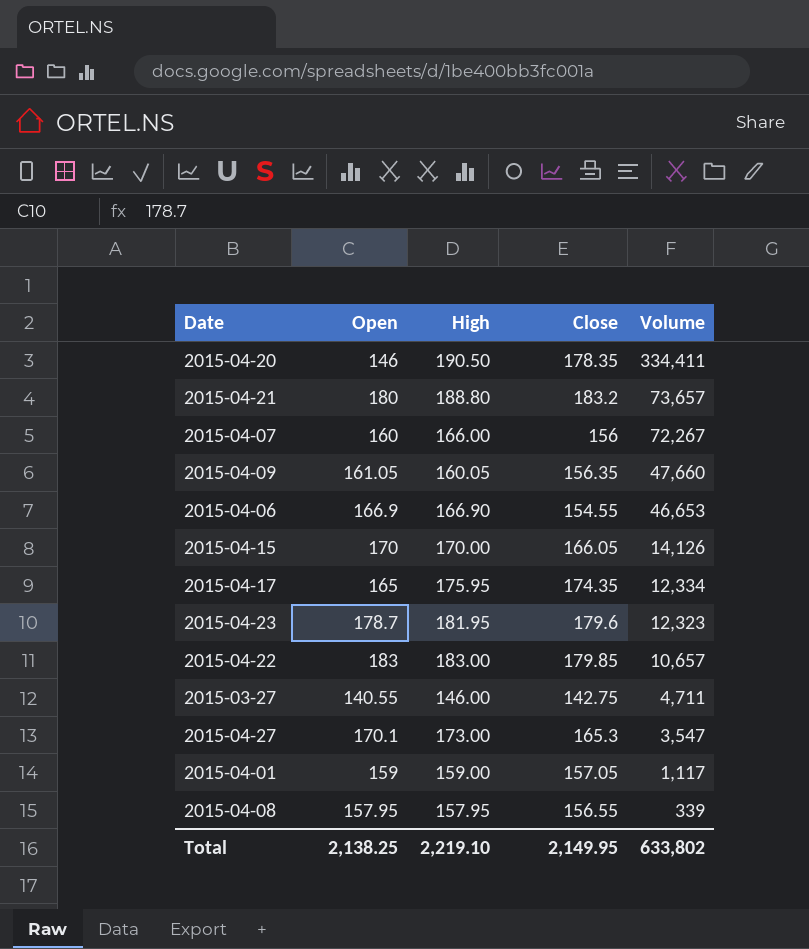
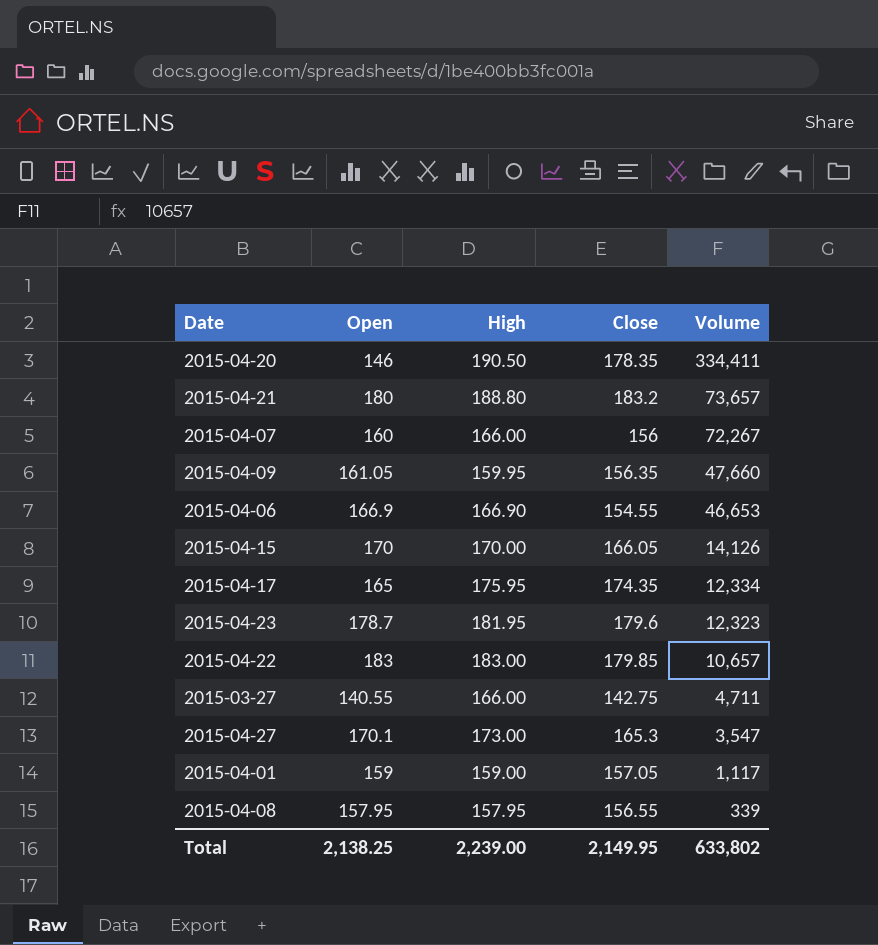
2015-04-09 | High: 160.05 -> 159.95
2015-03-27 | High: 146.00 -> 166.00
Total | High: 2,219.10 -> 2,239.00

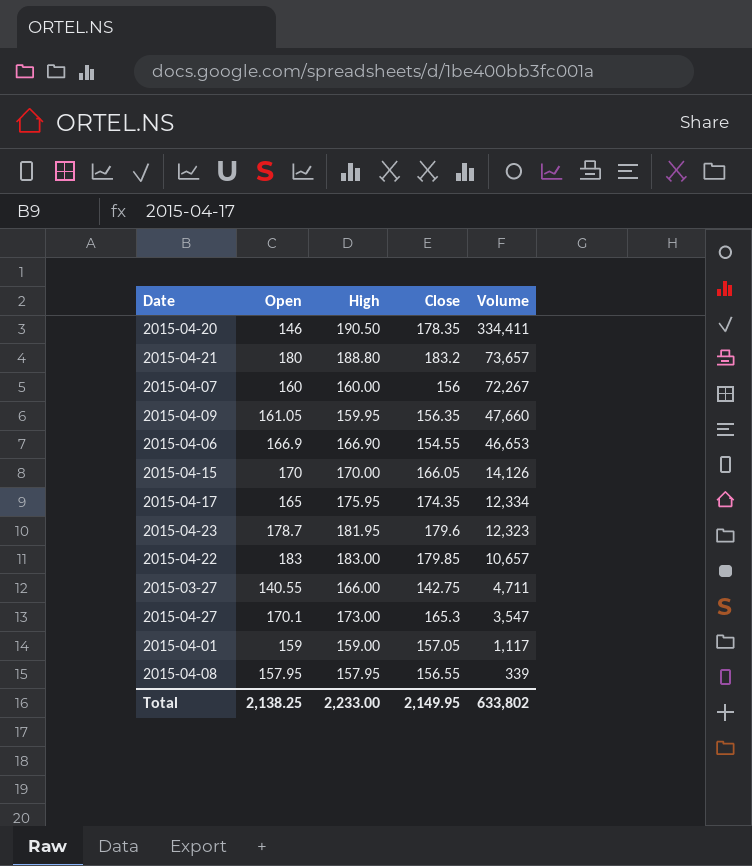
2015-04-07 | High: 166.00 -> 160.00
Total | High: 2,239.00 -> 2,233.00

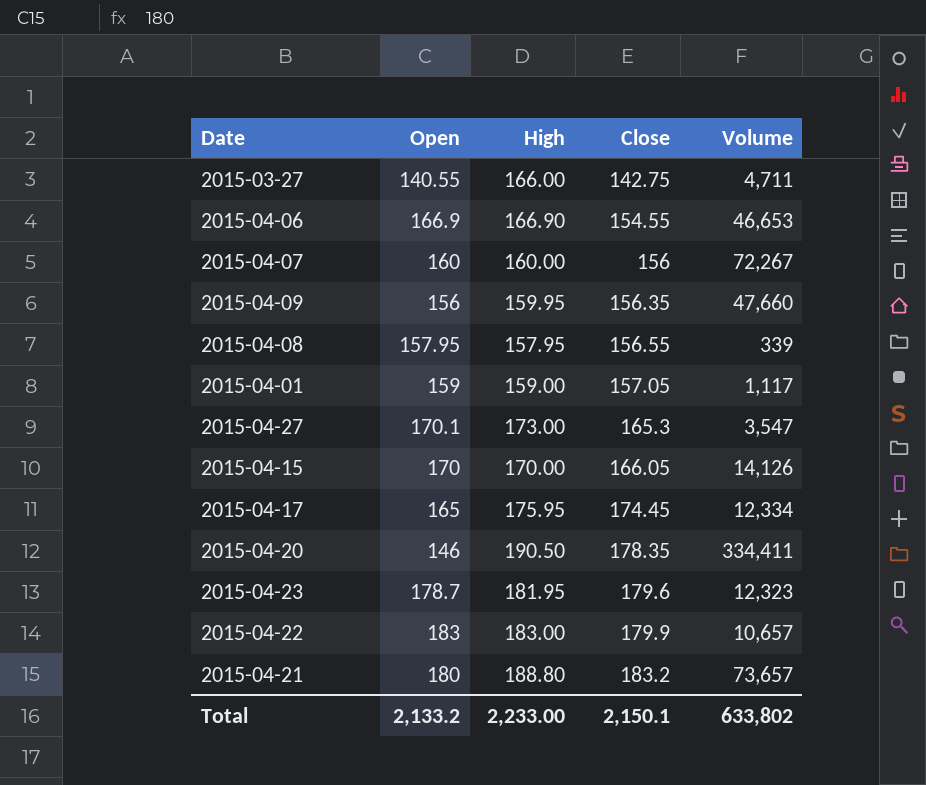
row order: Volume descending -> Close ascending
2015-04-09 | Open: 161.05 -> 156
2015-04-17 | Close: 174.35 -> 174.45
2015-04-22 | Close: 179.85 -> 179.9
Total | Open: 2,138.25 -> 2,133.2
Total | Close: 2,149.95 -> 2,150.1

